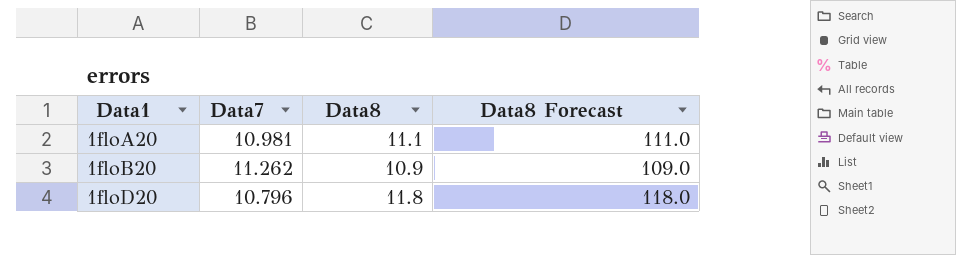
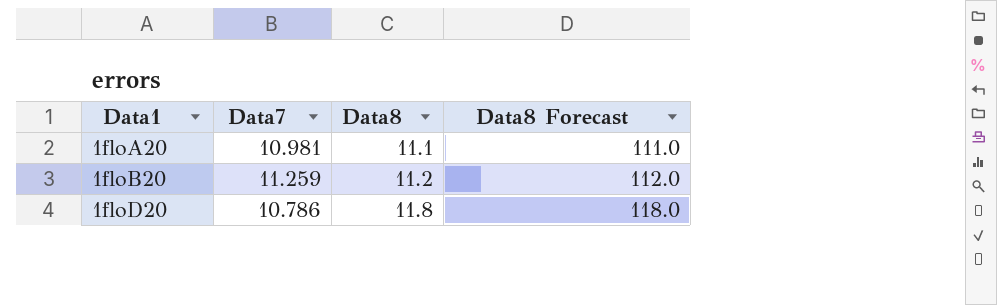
1floB20 | Data7: 11.262 -> 11.259
1floB20 | Data8: 10.9 -> 11.2
1floB20 | Data8 Forecast: 109.0 -> 112.0
1floD20 | Data7: 10.796 -> 10.786

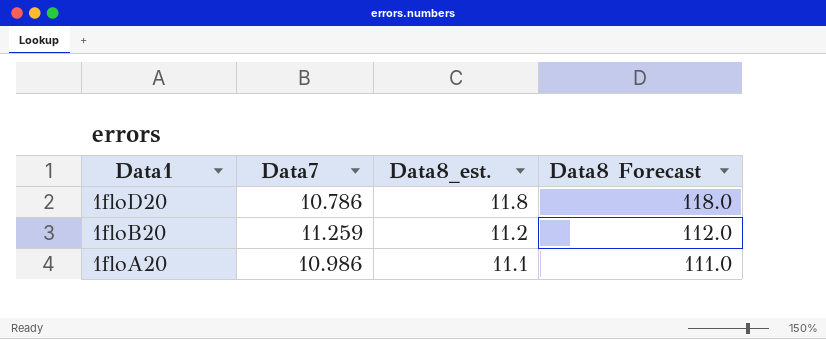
row order: Data1 ascending -> Data1 descending
column name: Data8 -> Data8_est.
1floA20 | Data7: 10.981 -> 10.986

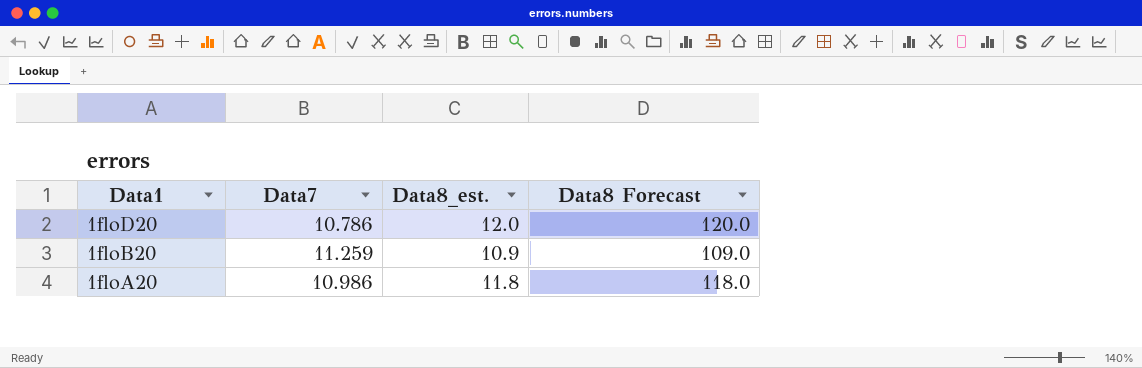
1floD20 | Data8_est.: 11.8 -> 12.0
1floD20 | Data8 Forecast: 118.0 -> 120.0
1floB20 | Data8_est.: 11.2 -> 10.9
1floB20 | Data8 Forecast: 112.0 -> 109.0
1floA20 | Data8_est.: 11.1 -> 11.8
1floA20 | Data8 Forecast: 111.0 -> 118.0

